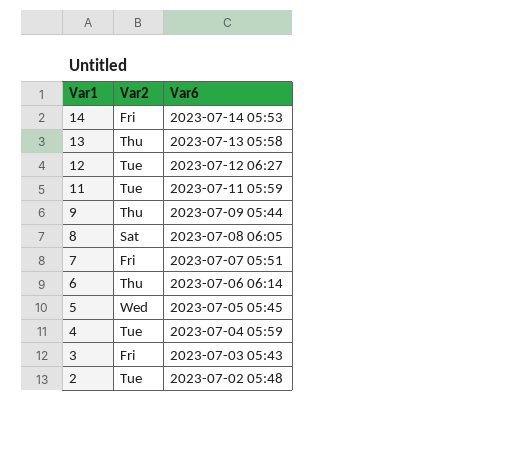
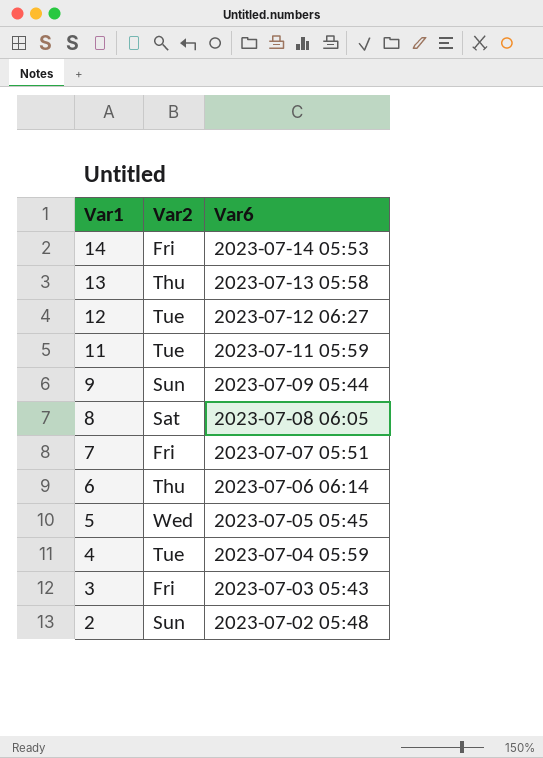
9 | Var2: Thu -> Sun
2 | Var2: Tue -> Sun

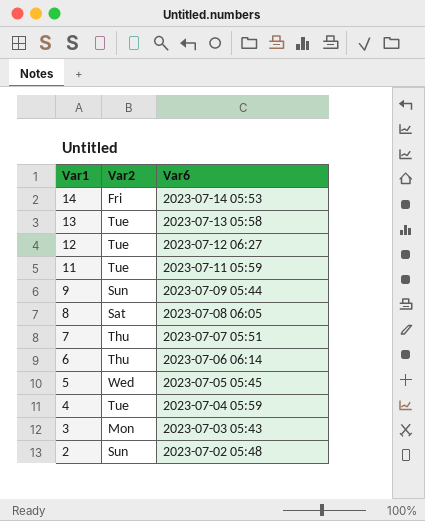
13 | Var2: Thu -> Tue
7 | Var2: Fri -> Thu
3 | Var2: Fri -> Mon

